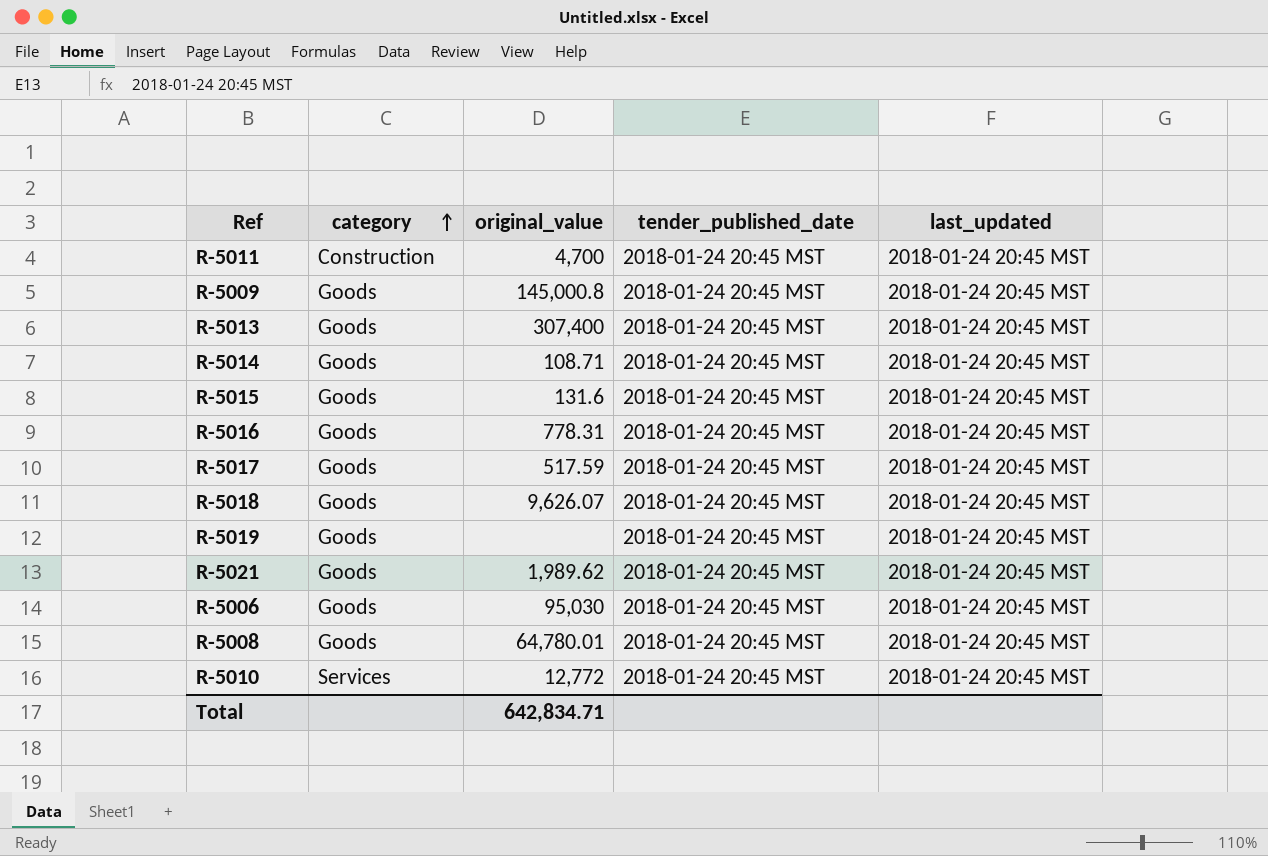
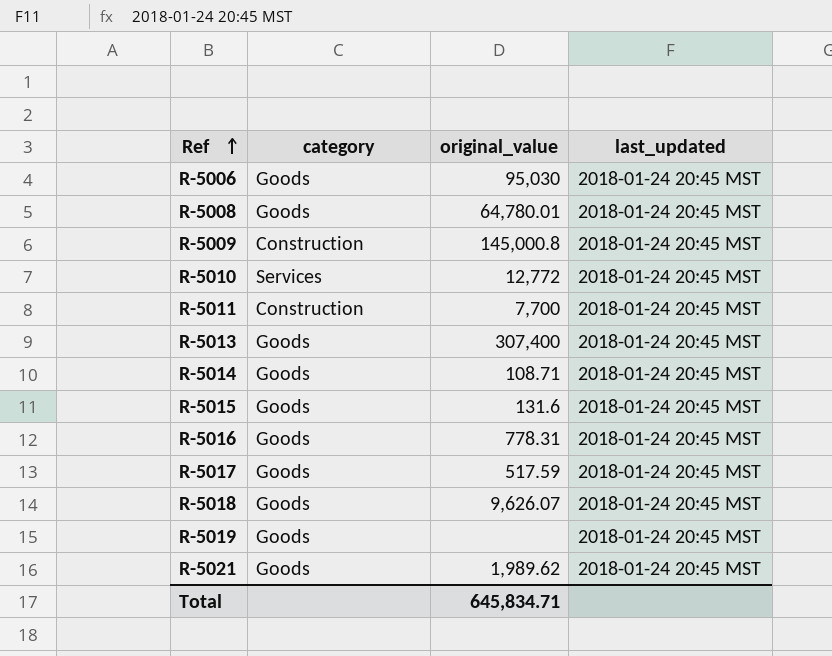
row order: category ascending -> Ref ascending
column tender_published_date | position: 4 -> none
R-5009 | category: Goods -> Construction
R-5011 | original_value: 4,700 -> 7,700
Total | original_value: 642,834.71 -> 645,834.71

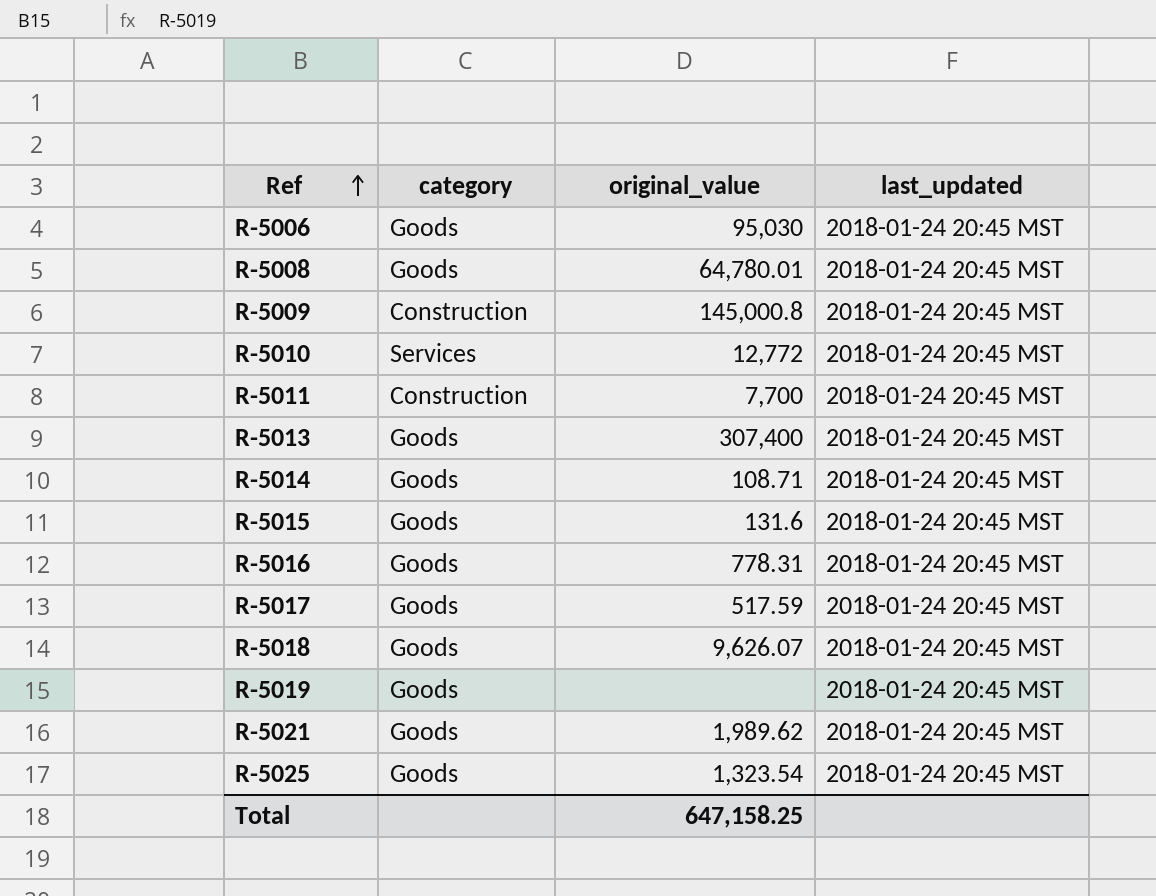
row R-5025: none -> Goods | 1,323.54 | 2018-01-24 20:45 MST
Total | original_value: 645,834.71 -> 647,158.25

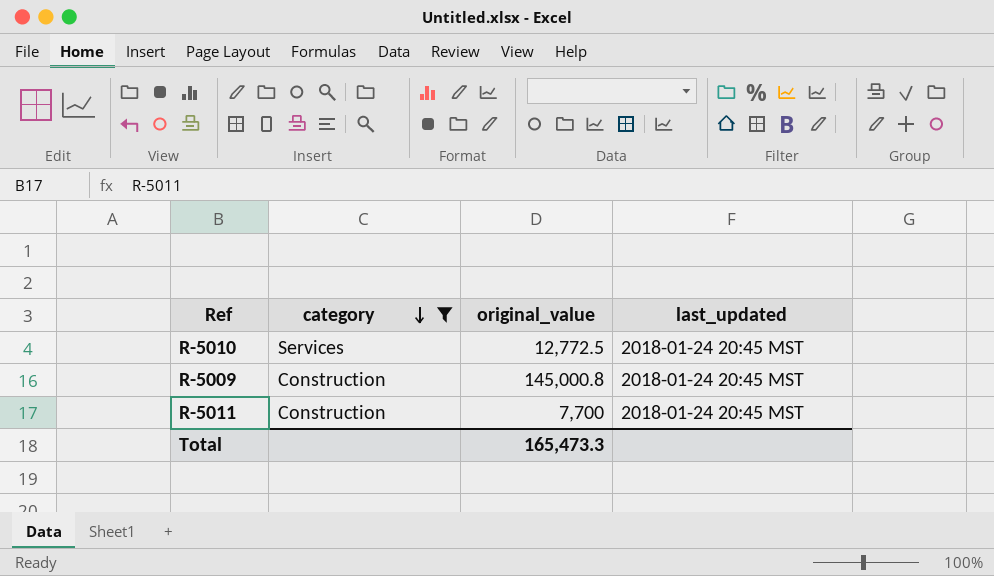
filter: none -> category != Goods
row order: Ref ascending -> category descending
R-5010 | original_value: 12,772 -> 12,772.5
Total | original_value: 647,158.25 -> 165,473.3

